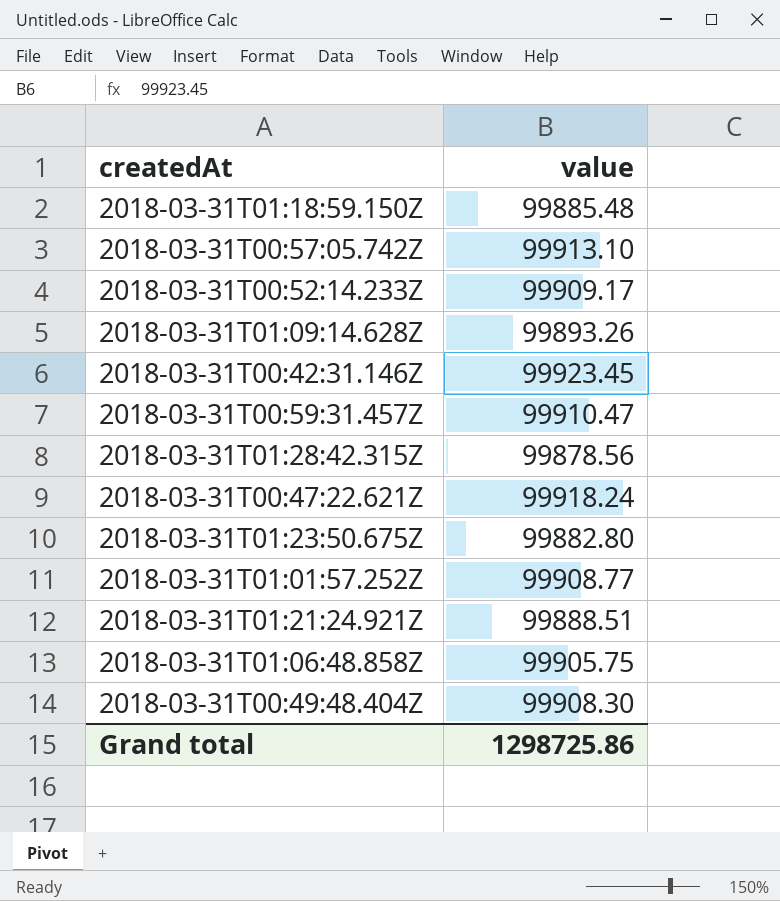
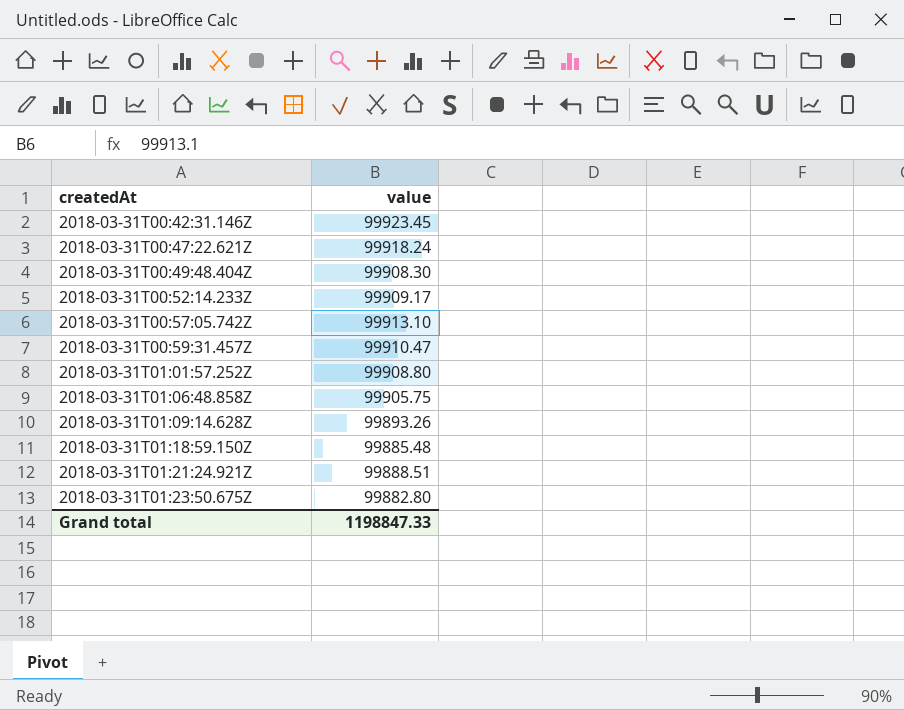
row order: none -> createdAt ascending
row 2018-03-31T01:28:42.315Z: 99878.56 -> none
2018-03-31T01:01:57.252Z | value: 99908.77 -> 99908.80
Grand total | value: 1298725.86 -> 1198847.33

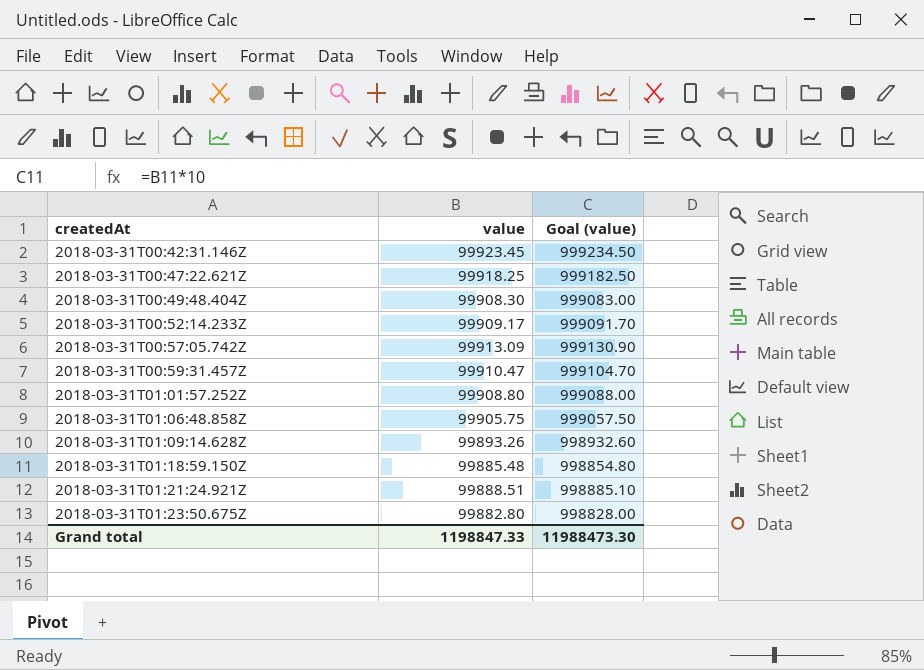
column Goal (value) | formula: none -> [value] * 10
2018-03-31T00:47:22.621Z | value: 99918.24 -> 99918.25
2018-03-31T00:57:05.742Z | value: 99913.10 -> 99913.09

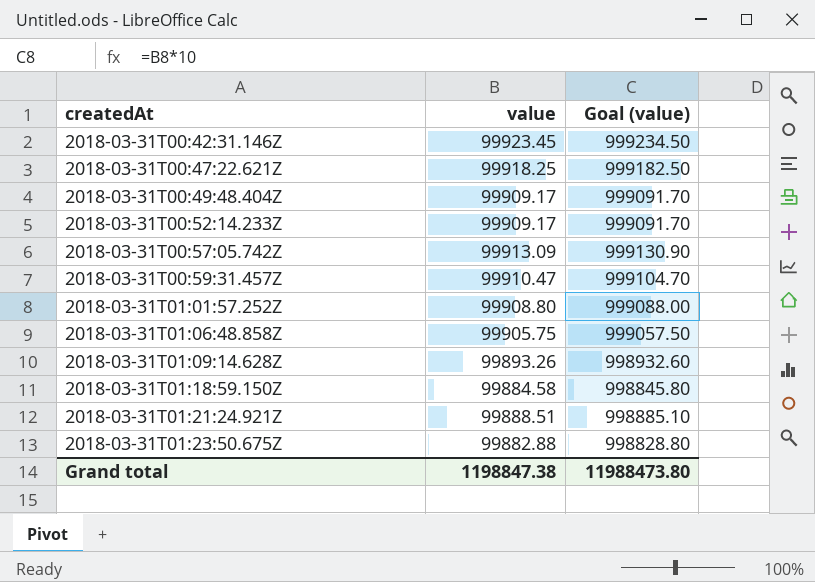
2018-03-31T00:49:48.404Z | value: 99908.30 -> 99909.17
2018-03-31T00:49:48.404Z | Goal (value): 999083.00 -> 999091.70
2018-03-31T01:18:59.150Z | value: 99885.48 -> 99884.58
2018-03-31T01:18:59.150Z | Goal (value): 998854.80 -> 998845.80
2018-03-31T01:23:50.675Z | value: 99882.80 -> 99882.88
2018-03-31T01:23:50.675Z | Goal (value): 998828.00 -> 998828.80
Grand total | value: 1198847.33 -> 1198847.38
Grand total | Goal (value): 11988473.30 -> 11988473.80

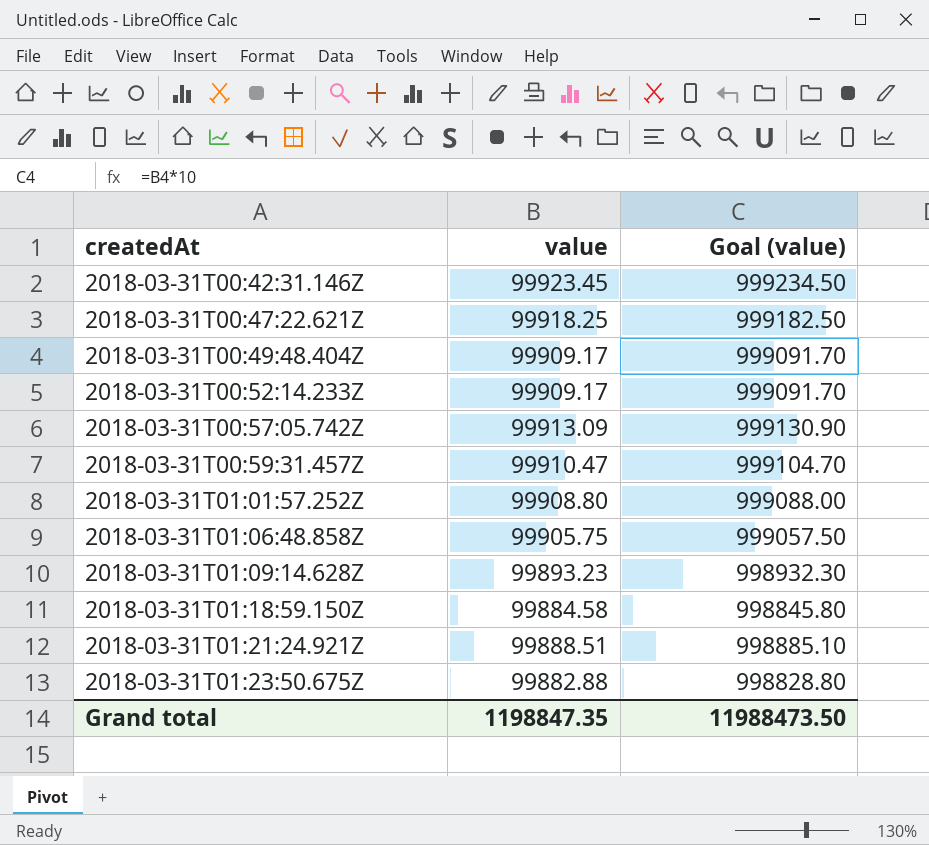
2018-03-31T01:09:14.628Z | value: 99893.26 -> 99893.23
2018-03-31T01:09:14.628Z | Goal (value): 998932.60 -> 998932.30
Grand total | value: 1198847.38 -> 1198847.35
Grand total | Goal (value): 11988473.80 -> 11988473.50

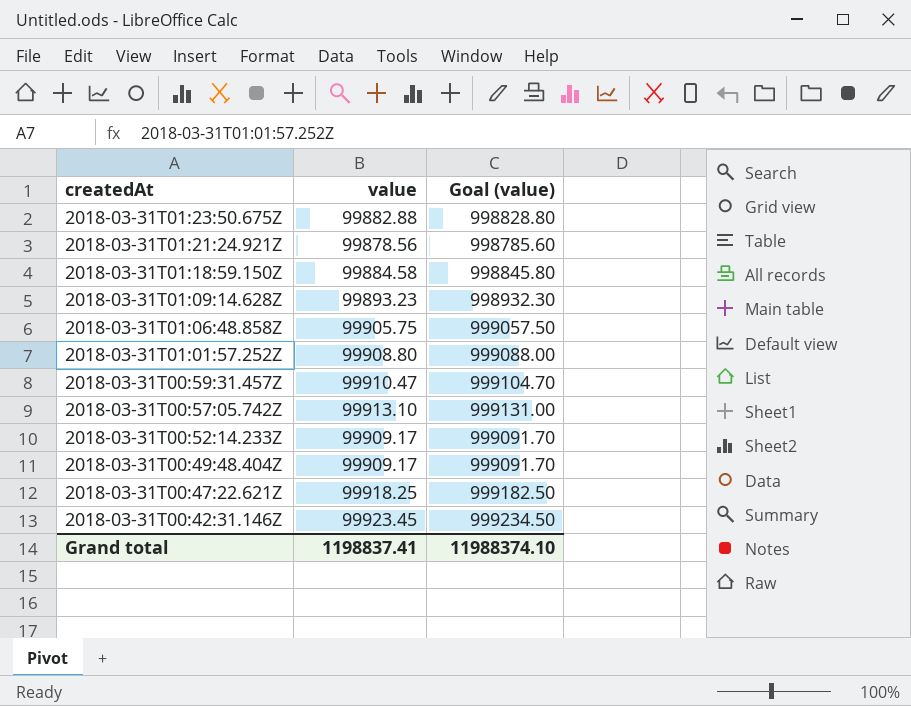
row order: createdAt ascending -> createdAt descending
2018-03-31T01:21:24.921Z | value: 99888.51 -> 99878.56
2018-03-31T01:21:24.921Z | Goal (value): 998885.10 -> 998785.60
2018-03-31T00:57:05.742Z | value: 99913.09 -> 99913.10
2018-03-31T00:57:05.742Z | Goal (value): 999130.90 -> 999131.00
Grand total | value: 1198847.35 -> 1198837.41
Grand total | Goal (value): 11988473.50 -> 11988374.10

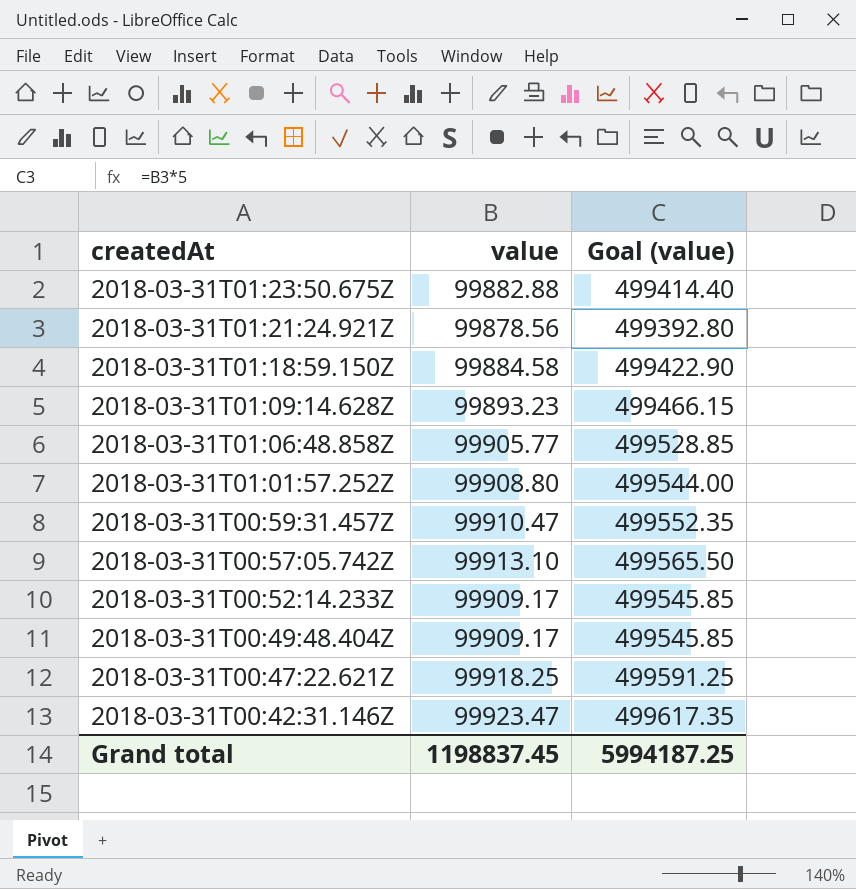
column Goal (value) | formula: [value] * 10 -> [value] * 5
2018-03-31T01:06:48.858Z | value: 99905.75 -> 99905.77
2018-03-31T00:42:31.146Z | value: 99923.45 -> 99923.47
Grand total | value: 1198837.41 -> 1198837.45
Grand total | Goal (value): 11988374.10 -> 5994187.25

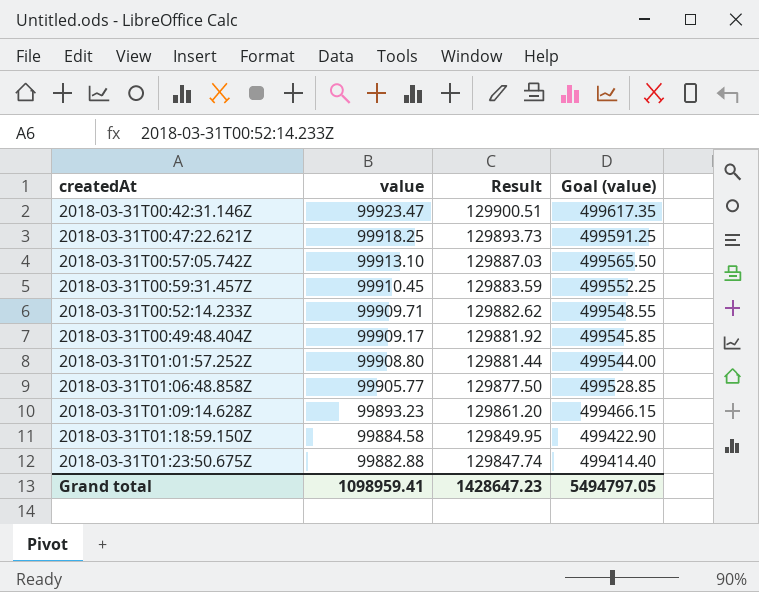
row order: createdAt descending -> value descending
column Result | formula: none -> [value] * 1.3
row 2018-03-31T01:21:24.921Z: 99878.56 | 499392.80 -> none
2018-03-31T00:59:31.457Z | value: 99910.47 -> 99910.45
2018-03-31T00:59:31.457Z | Goal (value): 499552.35 -> 499552.25
2018-03-31T00:52:14.233Z | value: 99909.17 -> 99909.71
2018-03-31T00:52:14.233Z | Goal (value): 499545.85 -> 499548.55
Grand total | value: 1198837.45 -> 1098959.41
Grand total | Goal (value): 5994187.25 -> 5494797.05

